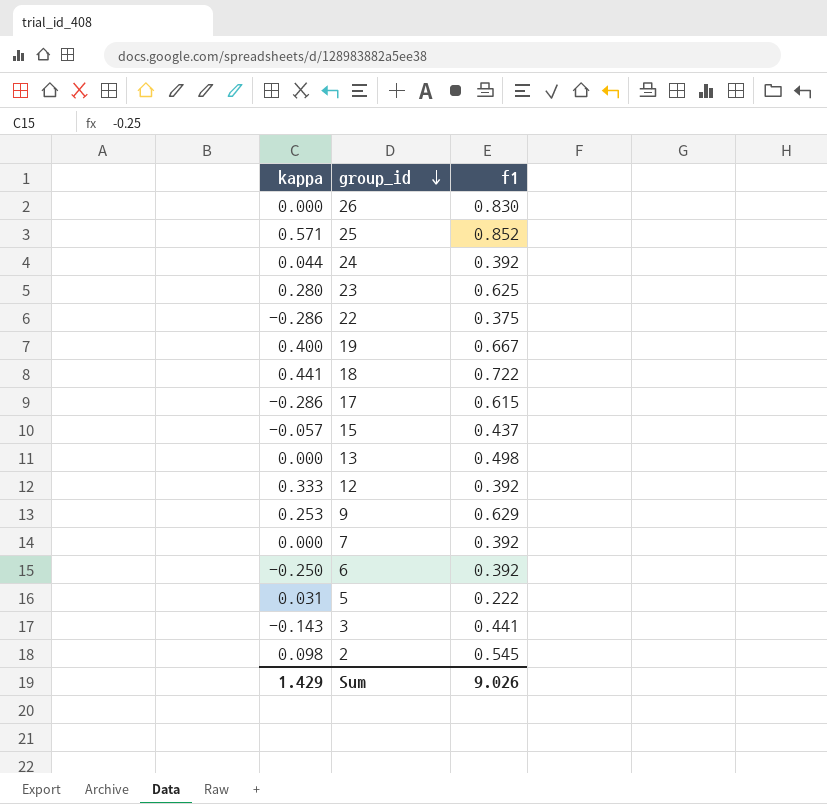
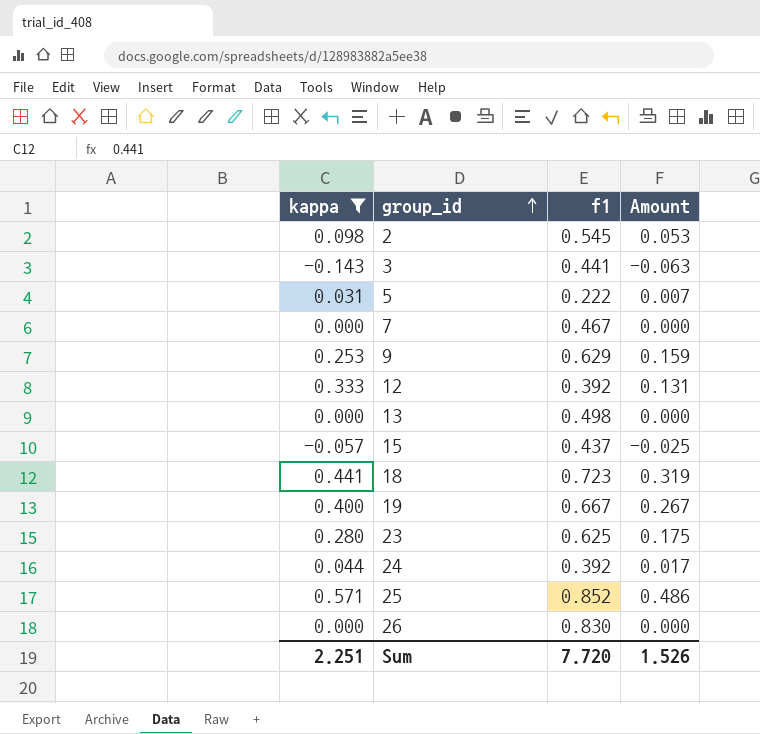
filter: none -> kappa >= -0.143
row order: group_id descending -> group_id ascending
column Amount | formula: none -> [kappa] * [f1]
7 | f1: 0.392 -> 0.467
18 | f1: 0.722 -> 0.723
Sum | kappa: 1.429 -> 2.251
Sum | f1: 9.026 -> 7.720

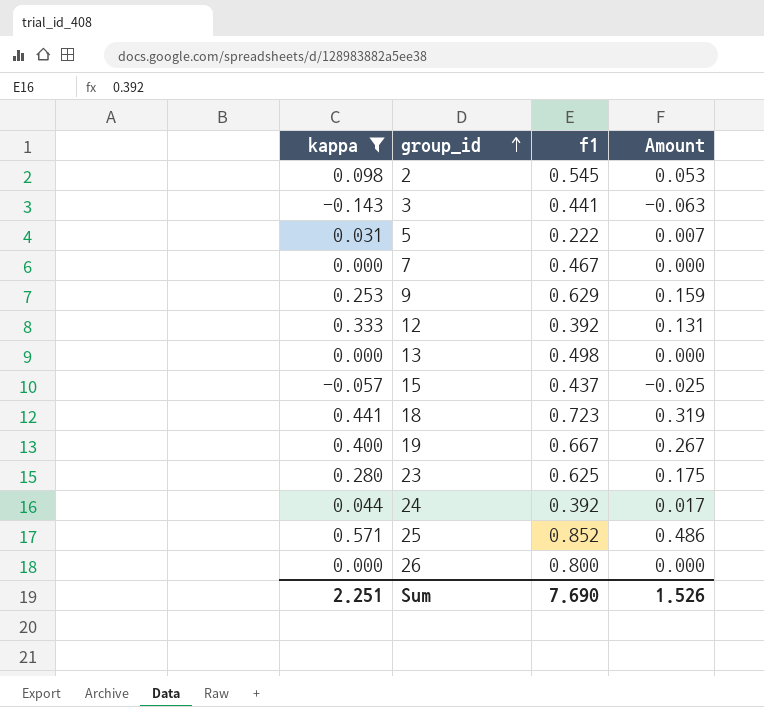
26 | f1: 0.830 -> 0.800
Sum | f1: 7.720 -> 7.690

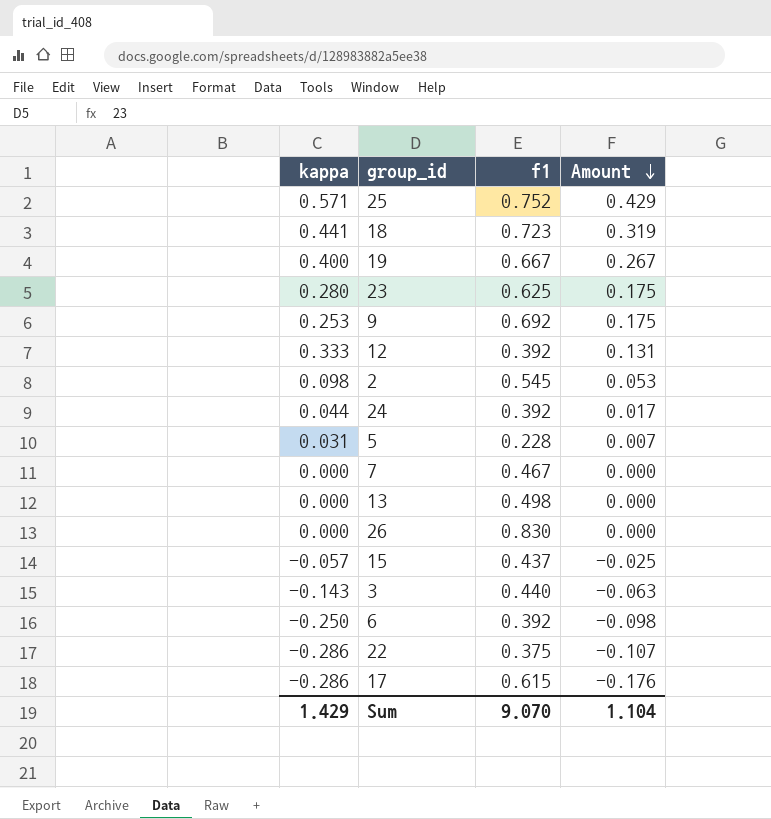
filter: kappa >= -0.143 -> none
row order: group_id ascending -> Amount descending
25 | f1: 0.852 -> 0.752
25 | Amount: 0.486 -> 0.429
9 | f1: 0.629 -> 0.692
9 | Amount: 0.159 -> 0.175
5 | f1: 0.222 -> 0.228
26 | f1: 0.800 -> 0.830
3 | f1: 0.441 -> 0.440
Sum | kappa: 2.251 -> 1.429
Sum | f1: 7.690 -> 9.070
Sum | Amount: 1.526 -> 1.104

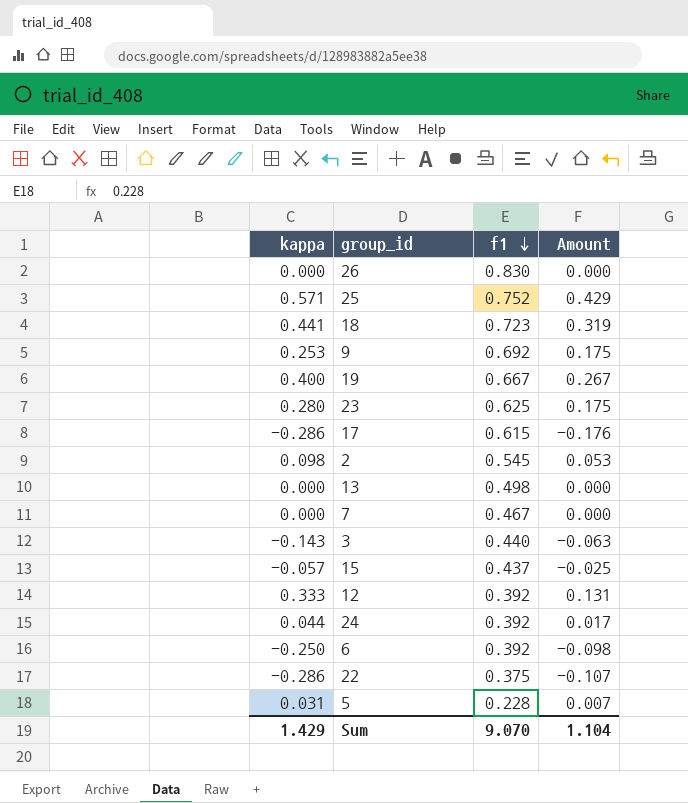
row order: Amount descending -> f1 descending

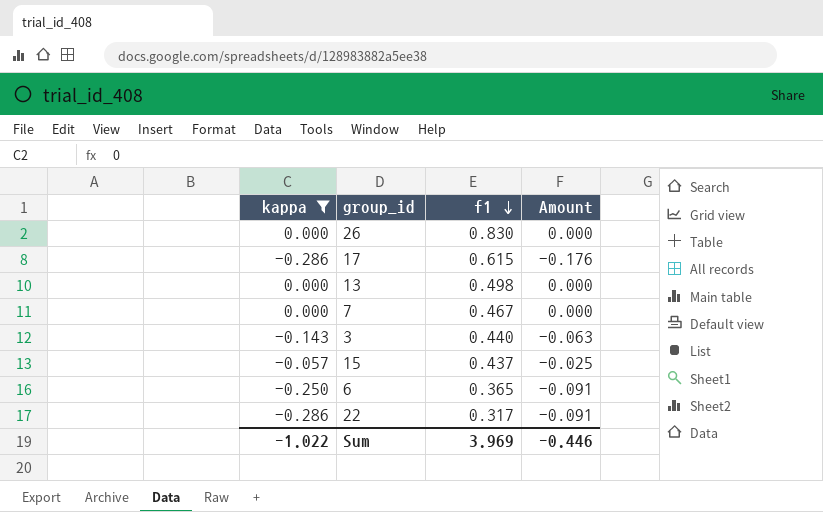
filter: none -> kappa <= 0.000
6 | f1: 0.392 -> 0.365
6 | Amount: -0.098 -> -0.091
22 | f1: 0.375 -> 0.317
22 | Amount: -0.107 -> -0.091
Sum | kappa: 1.429 -> -1.022
Sum | f1: 9.070 -> 3.969
Sum | Amount: 1.104 -> -0.446

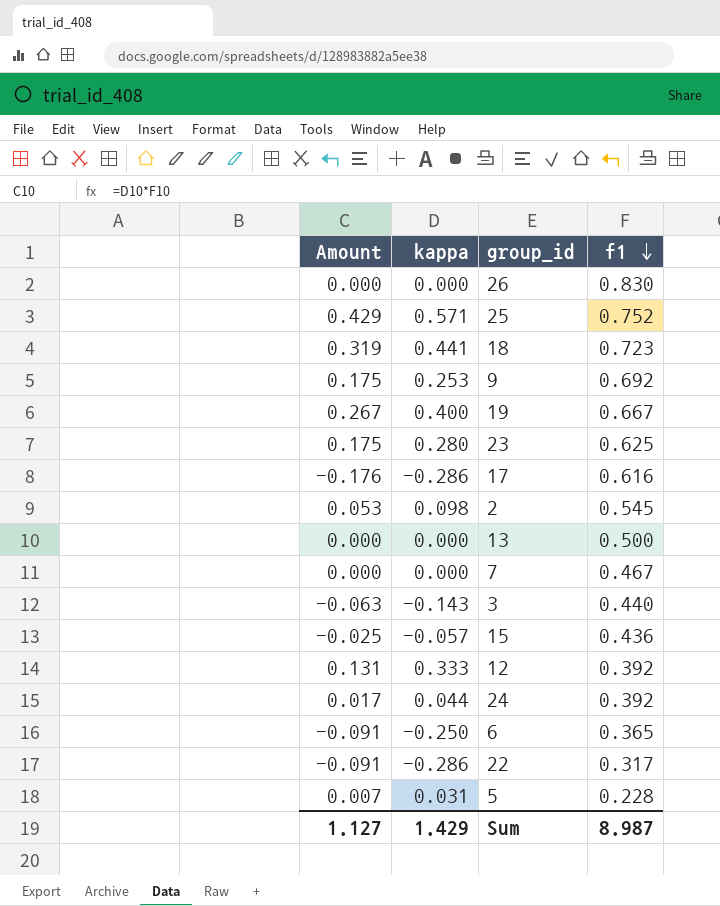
filter: kappa <= 0.000 -> none
column Amount | position: 4 -> 1
17 | f1: 0.615 -> 0.616
13 | f1: 0.498 -> 0.500
15 | f1: 0.437 -> 0.436
Sum | Amount: -0.446 -> 1.127
Sum | kappa: -1.022 -> 1.429
Sum | f1: 3.969 -> 8.987

